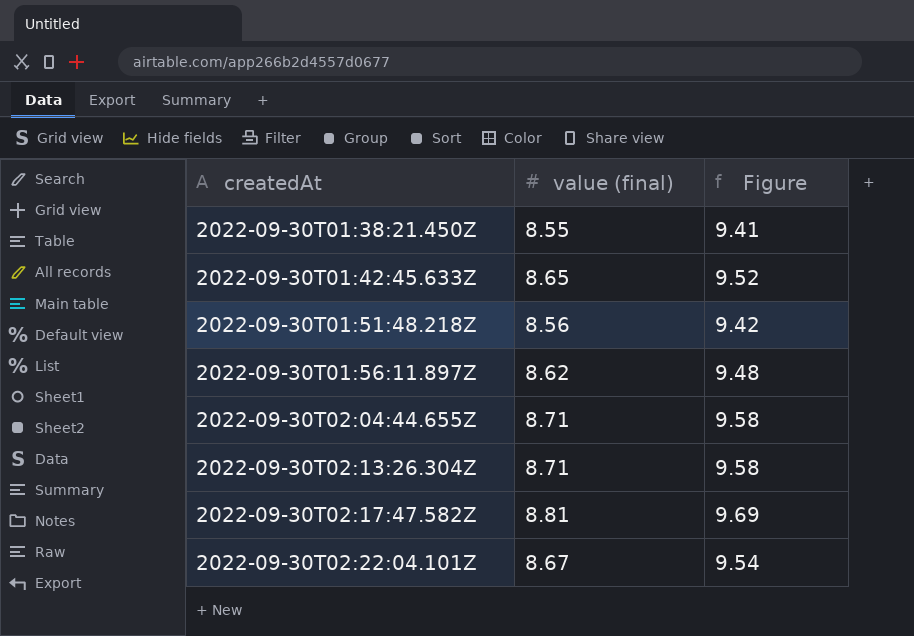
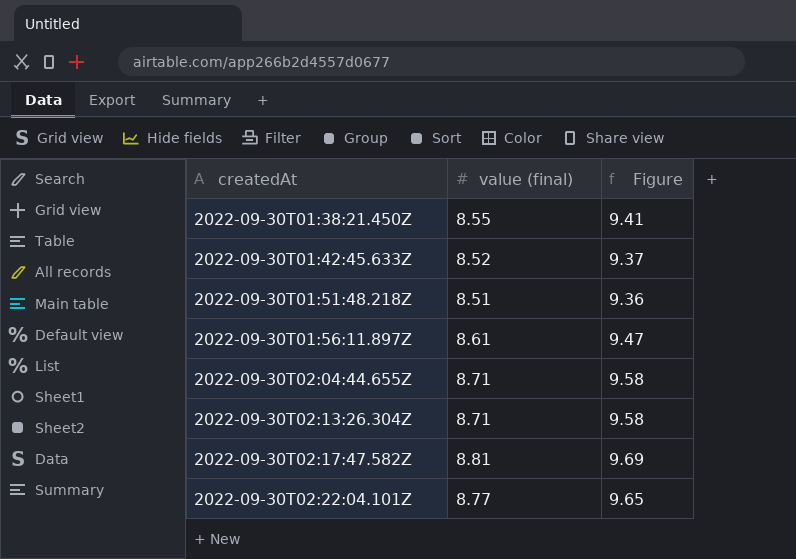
2022-09-30T01:42:45.633Z | value (final): 8.65 -> 8.52
2022-09-30T01:42:45.633Z | Figure: 9.52 -> 9.37
2022-09-30T01:51:48.218Z | value (final): 8.56 -> 8.51
2022-09-30T01:51:48.218Z | Figure: 9.42 -> 9.36
2022-09-30T01:56:11.897Z | value (final): 8.62 -> 8.61
2022-09-30T01:56:11.897Z | Figure: 9.48 -> 9.47
2022-09-30T02:22:04.101Z | value (final): 8.67 -> 8.77
2022-09-30T02:22:04.101Z | Figure: 9.54 -> 9.65

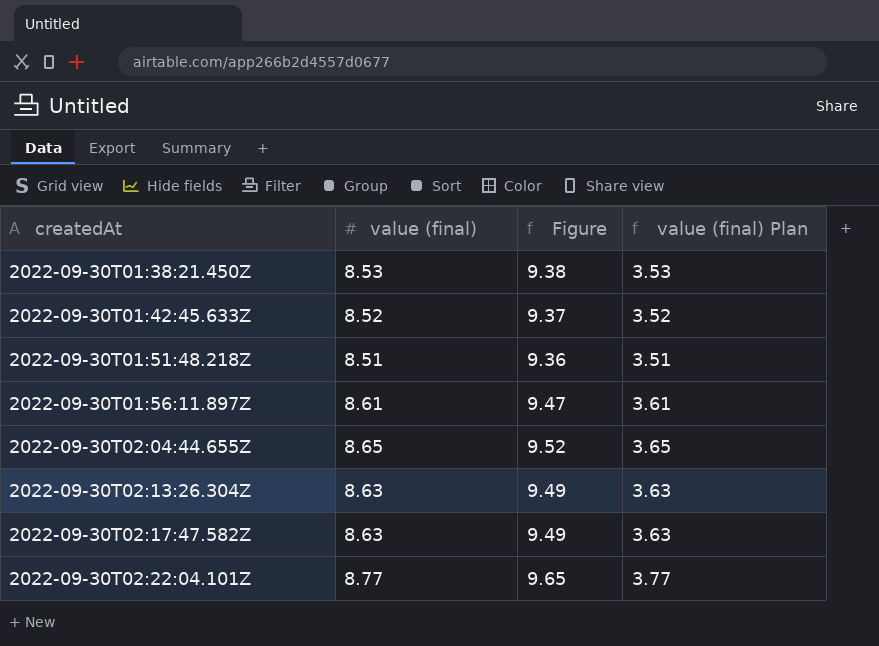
column value (final) Plan | formula: none -> [value (final)] - 5
2022-09-30T01:38:21.450Z | value (final): 8.55 -> 8.53
2022-09-30T01:38:21.450Z | Figure: 9.41 -> 9.38
2022-09-30T02:04:44.655Z | value (final): 8.71 -> 8.65
2022-09-30T02:04:44.655Z | Figure: 9.58 -> 9.52
2022-09-30T02:13:26.304Z | value (final): 8.71 -> 8.63
2022-09-30T02:13:26.304Z | Figure: 9.58 -> 9.49
2022-09-30T02:17:47.582Z | value (final): 8.81 -> 8.63
2022-09-30T02:17:47.582Z | Figure: 9.69 -> 9.49

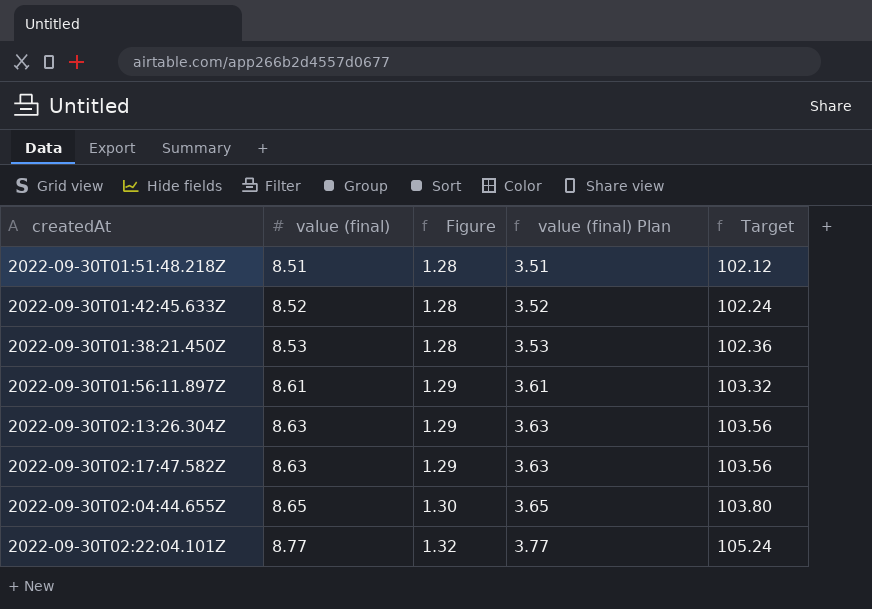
row order: createdAt ascending -> value (final) ascending
column Figure | formula: [value (final)] * 1.1 -> [value (final)] * 0.15
column Target | formula: none -> [value (final)] * 12

